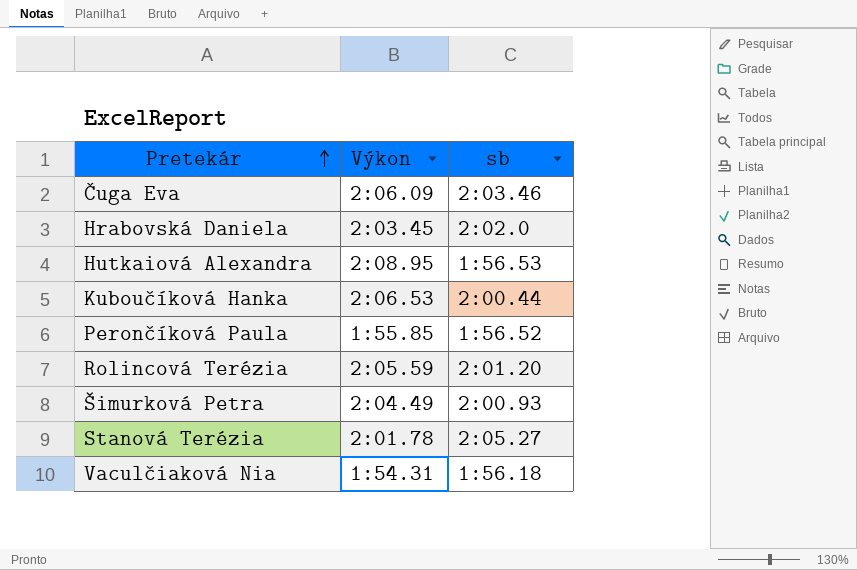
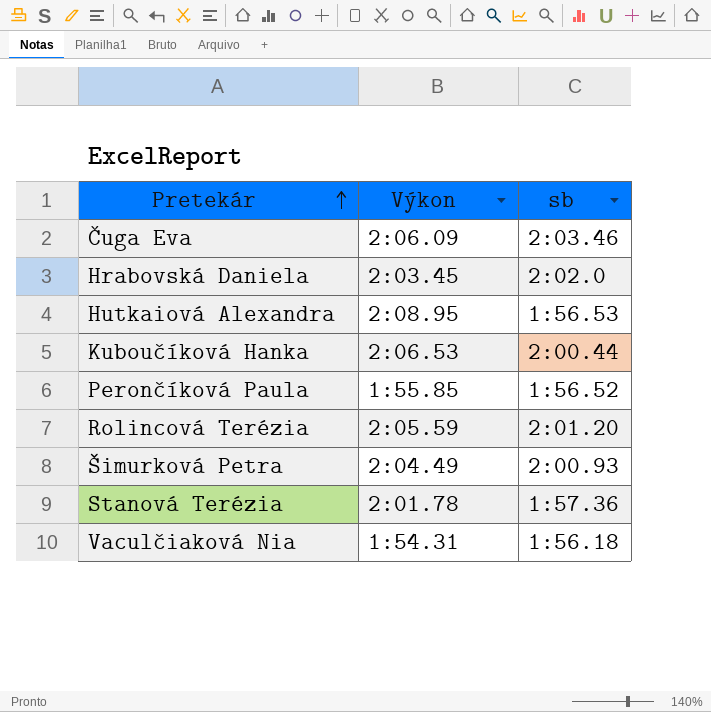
Stanová Terézia | sb: 2:05.27 -> 1:57.36

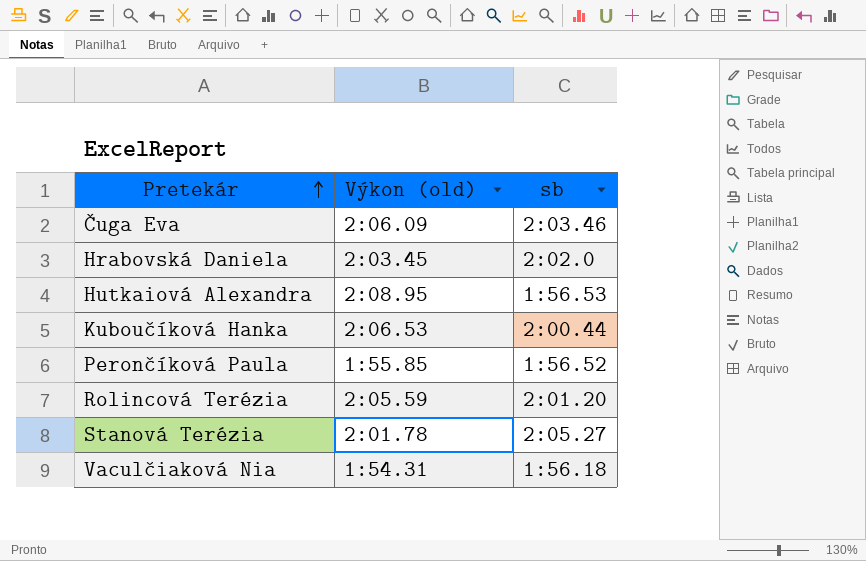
column name: Výkon -> Výkon (old)
row Šimurková Petra: 2:04.49 | 2:00.93 -> none
Stanová Terézia | sb: 1:57.36 -> 2:05.27

